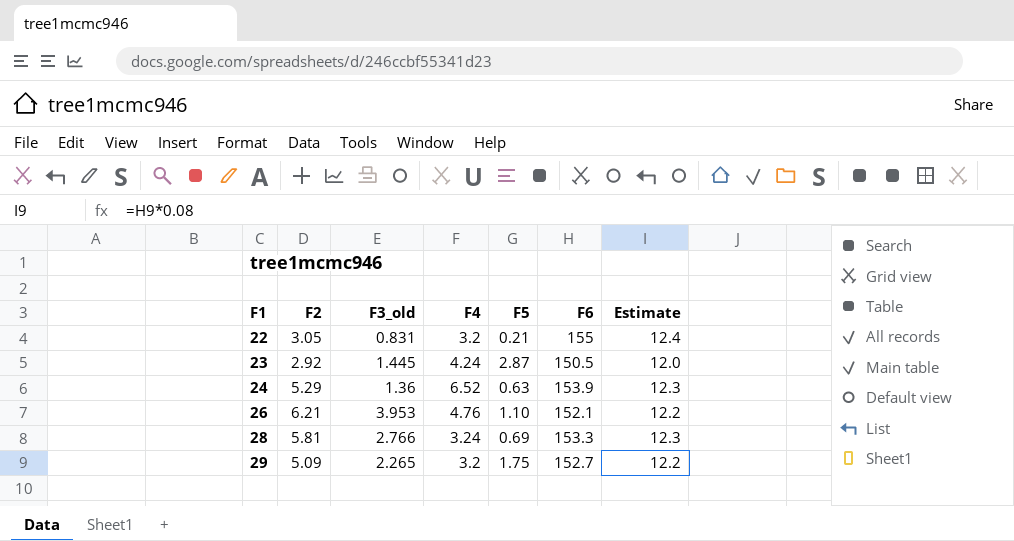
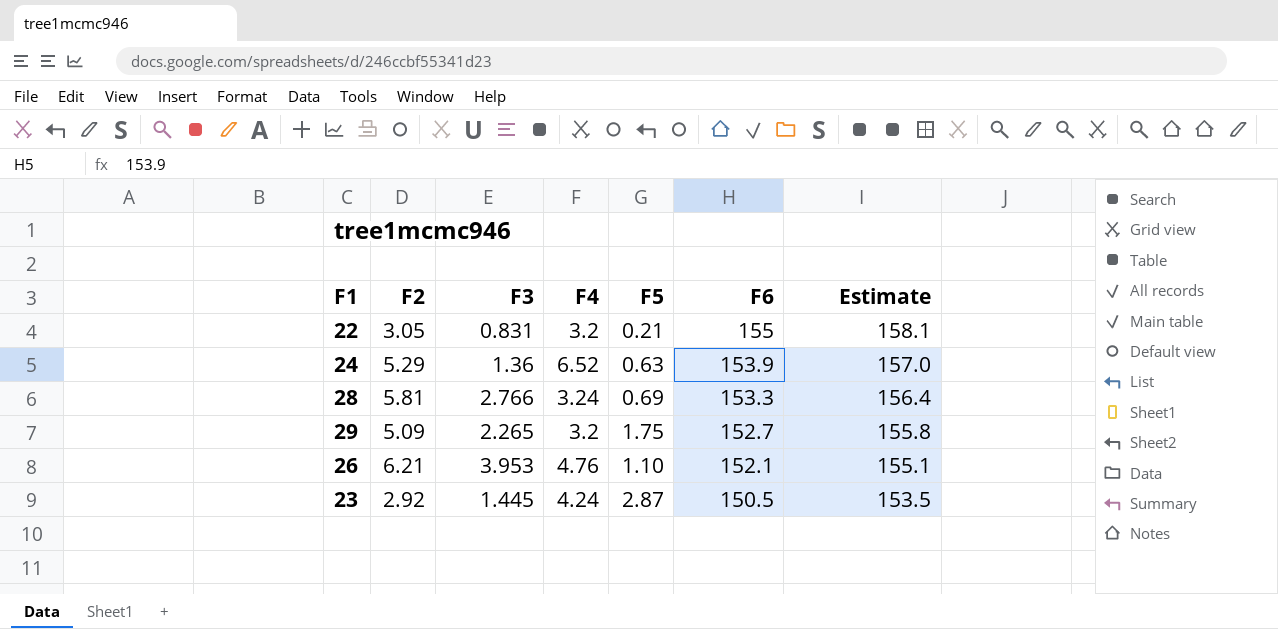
row order: F1 ascending -> F6 descending
column name: F3_old -> F3
column Estimate | formula: [F6] * 0.08 -> [F6] * 1.02

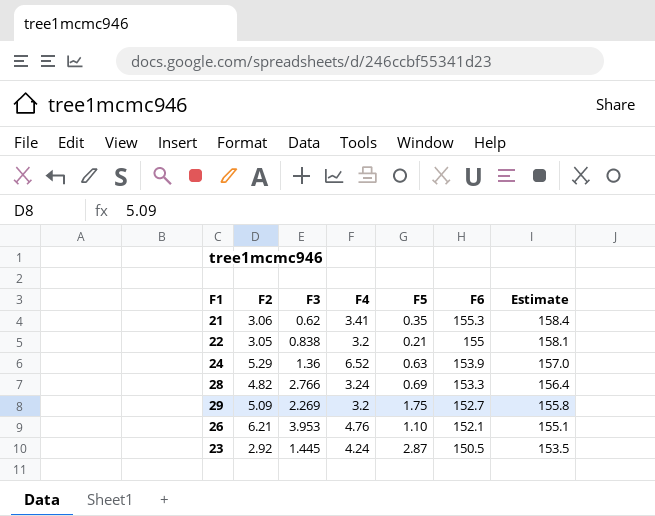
row 21: none -> 3.06 | 0.62 | 3.41 | 0.35 | 155.3 | 158.4
22 | F3: 0.831 -> 0.838
28 | F2: 5.81 -> 4.82
29 | F3: 2.265 -> 2.269

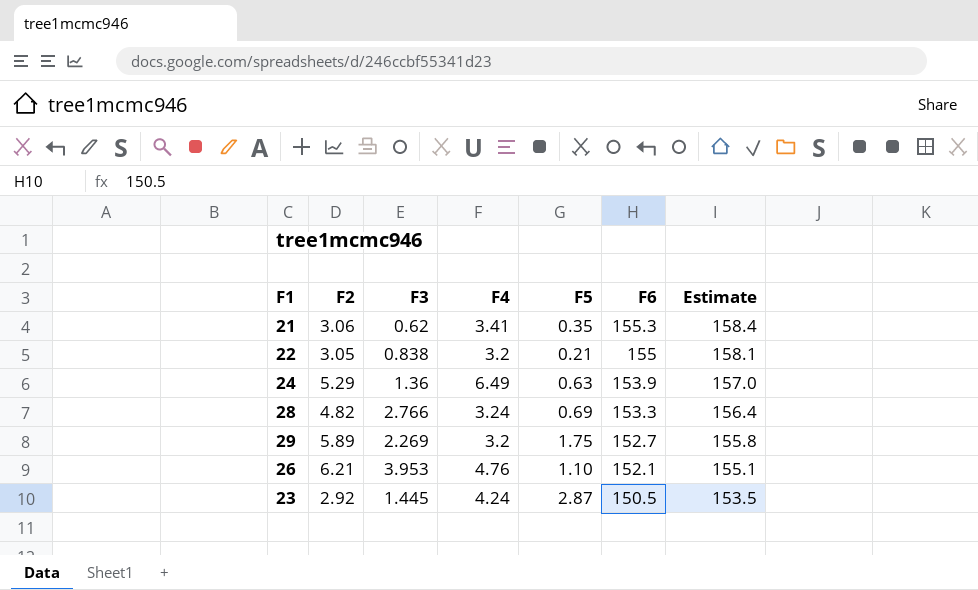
24 | F4: 6.52 -> 6.49
29 | F2: 5.09 -> 5.89

